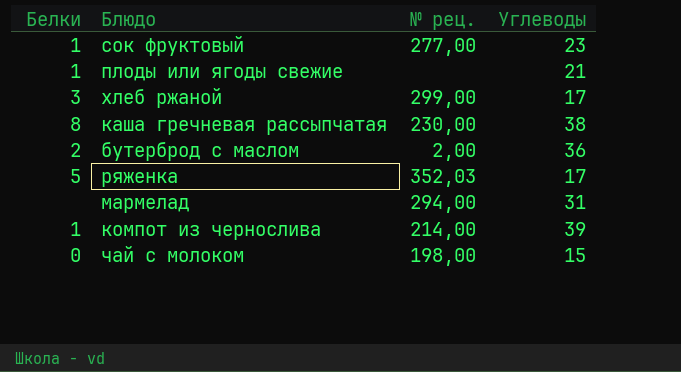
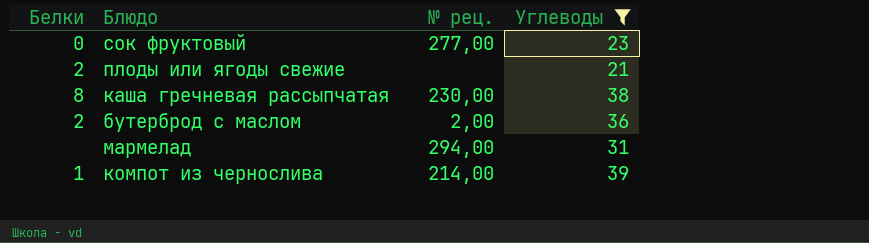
filter: none -> Углеводы >= 21
сок фруктовый | Белки: 1 -> 0
плоды или ягоды свежие | Белки: 1 -> 2

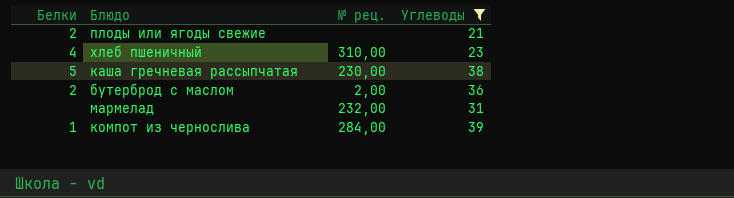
row сок фруктовый: 0 | 277,00 | 23 -> none
row хлеб пшеничный: none -> 4 | 310,00 | 23
каша гречневая рассыпчатая | Белки: 8 -> 5
мармелад | № рец.: 294,00 -> 232,00
компот из чернослива | № рец.: 214,00 -> 284,00

